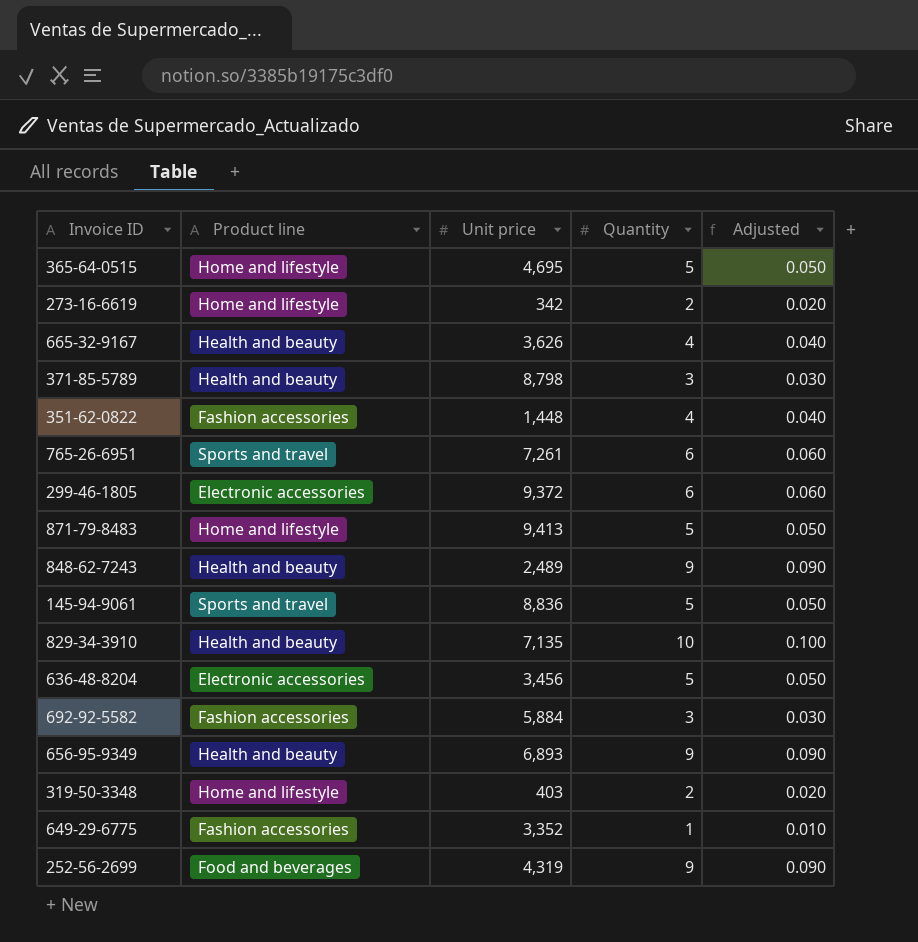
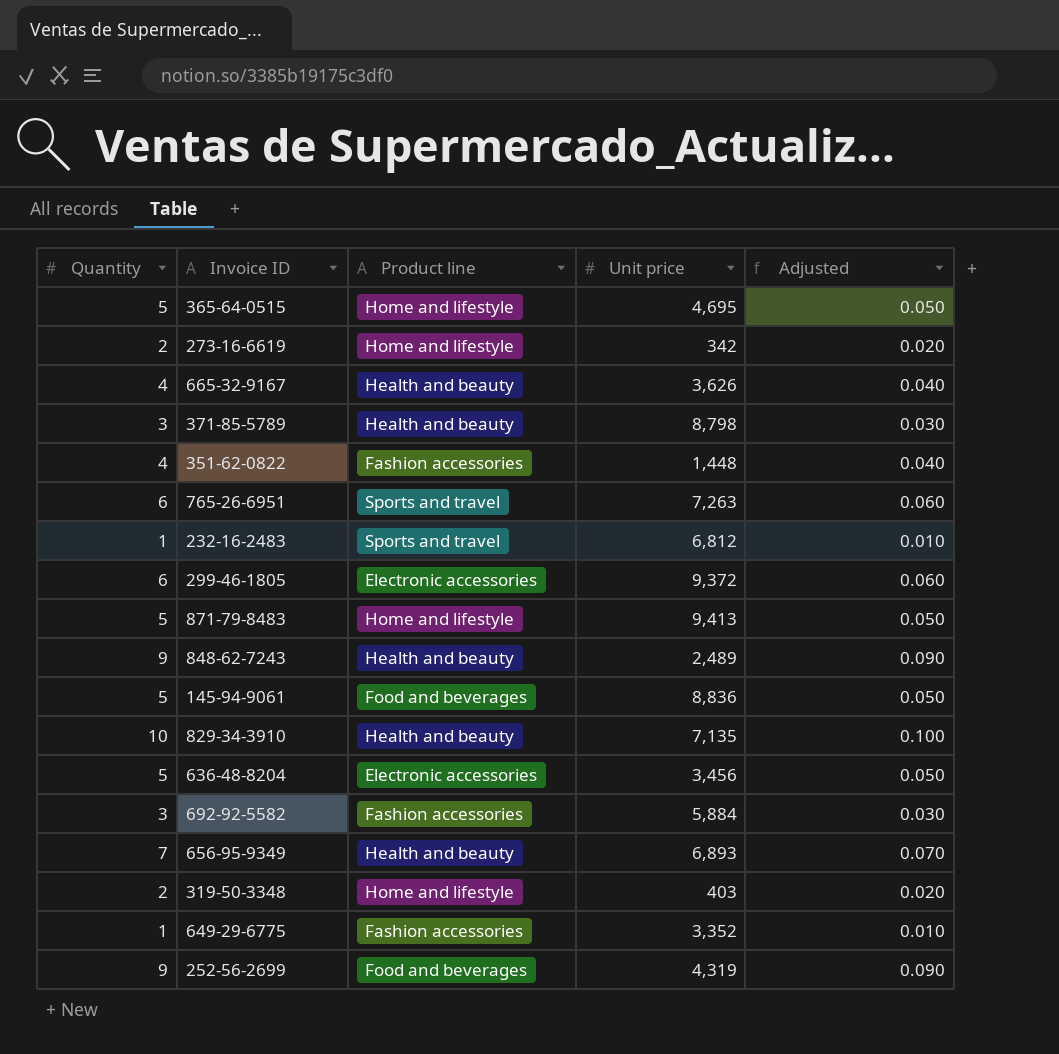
column Quantity | position: 4 -> 1
765-26-6951 | Unit price: 7,261 -> 7,263
row 232-16-2483: none -> 1 | Sports and travel | 6,812 | 0.010
145-94-9061 | Product line: Sports and travel -> Food and beverages
656-95-9349 | Quantity: 9 -> 7
656-95-9349 | Adjusted: 0.090 -> 0.070

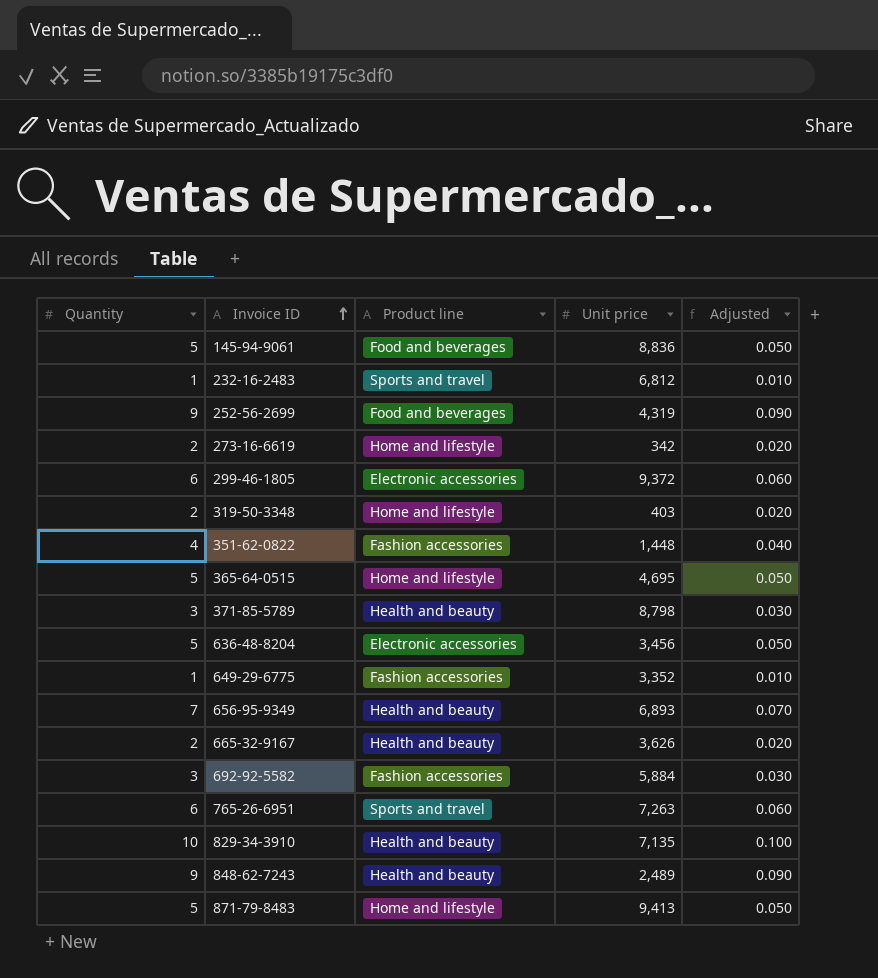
row order: none -> Invoice ID ascending
665-32-9167 | Quantity: 4 -> 2
665-32-9167 | Adjusted: 0.040 -> 0.020

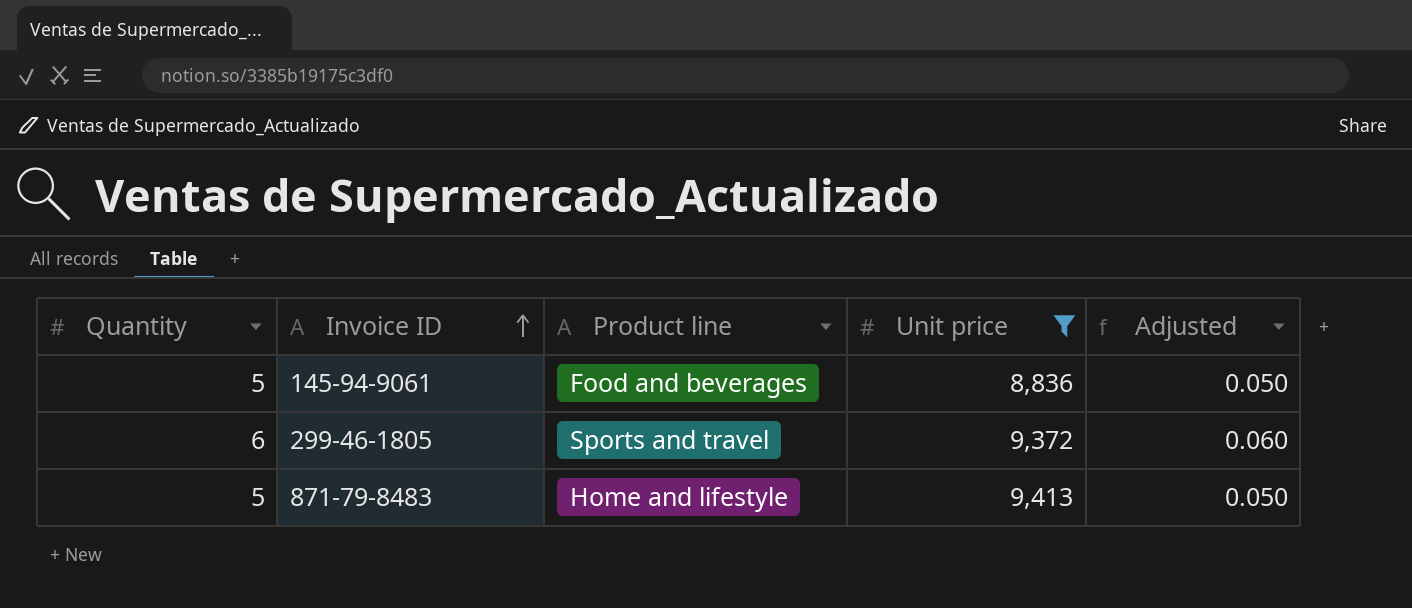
filter: none -> Unit price >= 8,836
299-46-1805 | Product line: Electronic accessories -> Sports and travel

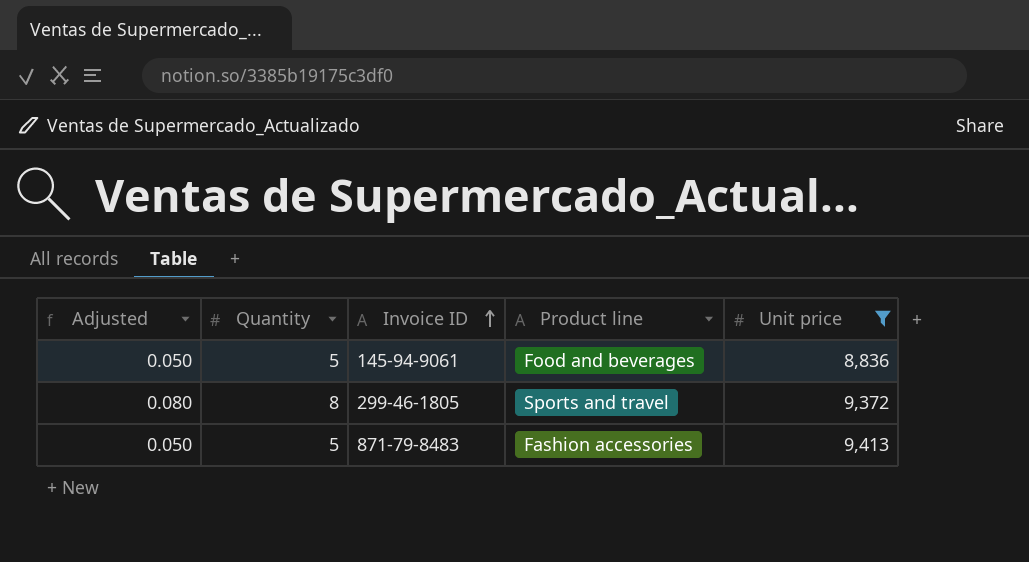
column Adjusted | position: 5 -> 1
299-46-1805 | Adjusted: 0.060 -> 0.080
299-46-1805 | Quantity: 6 -> 8
871-79-8483 | Product line: Home and lifestyle -> Fashion accessories

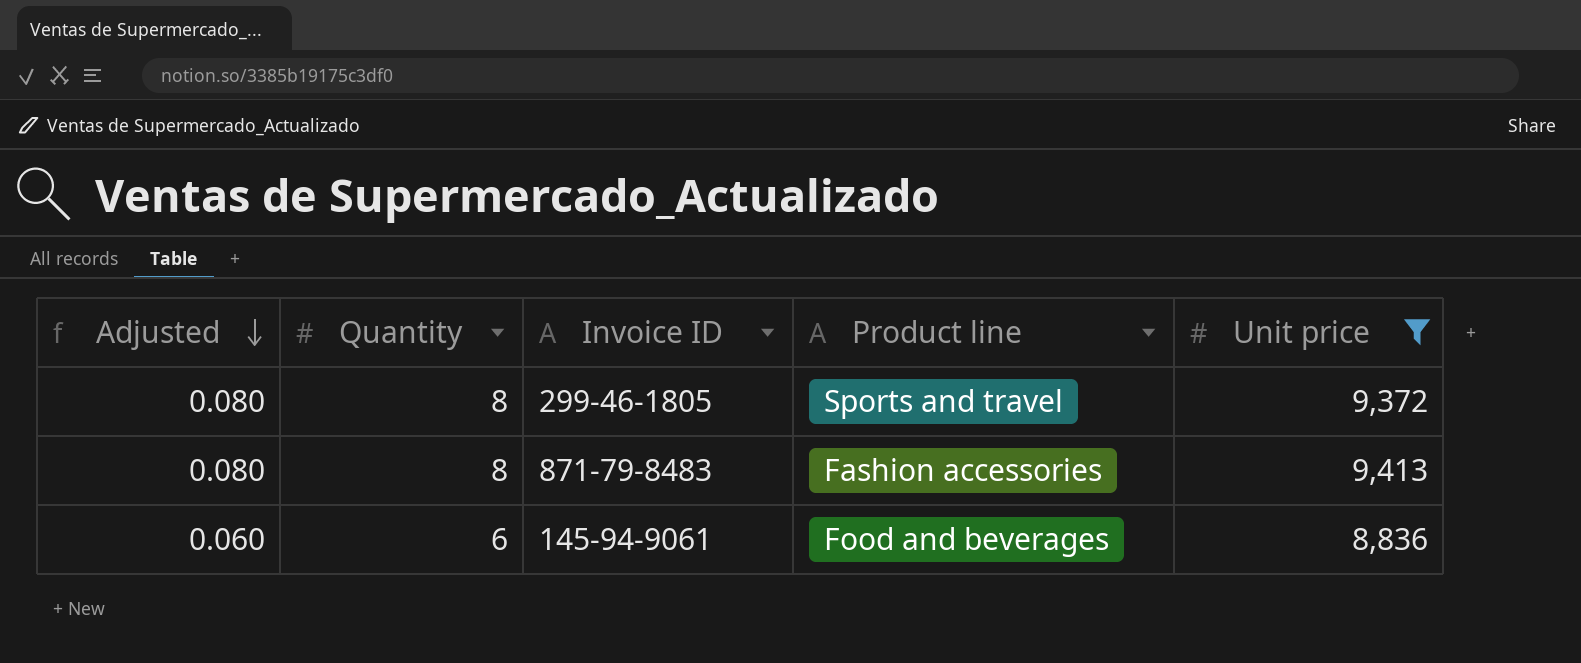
row order: Invoice ID ascending -> Adjusted descending
871-79-8483 | Adjusted: 0.050 -> 0.080
871-79-8483 | Quantity: 5 -> 8
145-94-9061 | Adjusted: 0.050 -> 0.060
145-94-9061 | Quantity: 5 -> 6

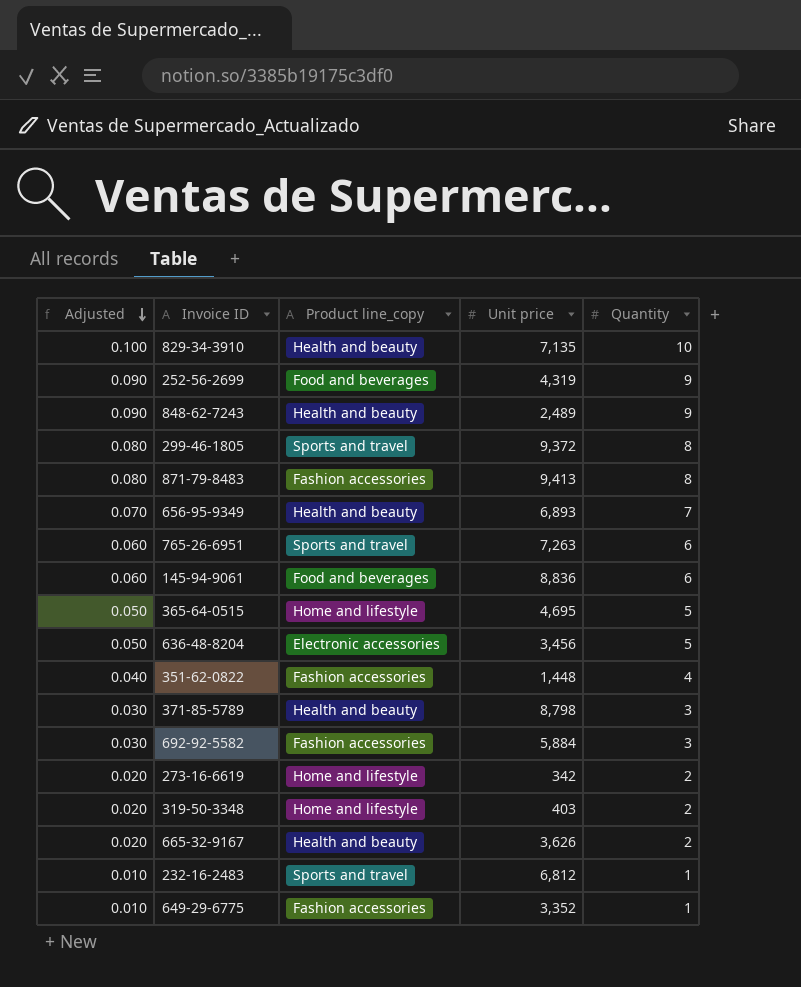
filter: Unit price >= 8,836 -> none
column name: Product line -> Product line_copy
column Quantity | position: 2 -> 5

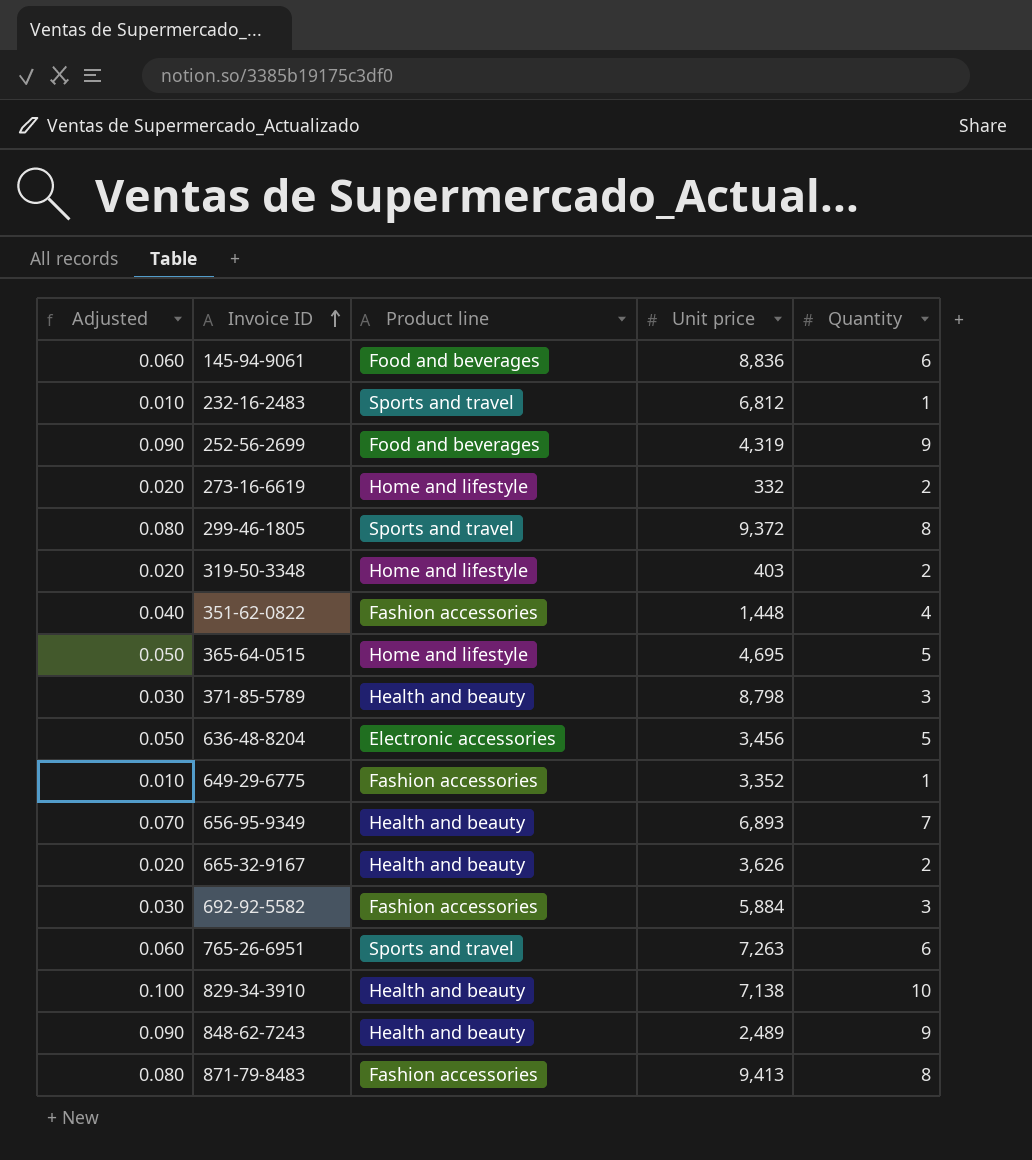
row order: Adjusted descending -> Invoice ID ascending
column name: Product line_copy -> Product line
273-16-6619 | Unit price: 342 -> 332
829-34-3910 | Unit price: 7,135 -> 7,138

